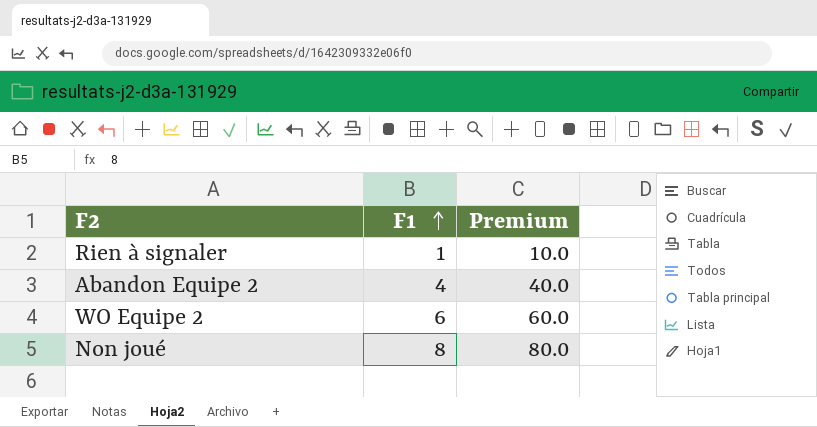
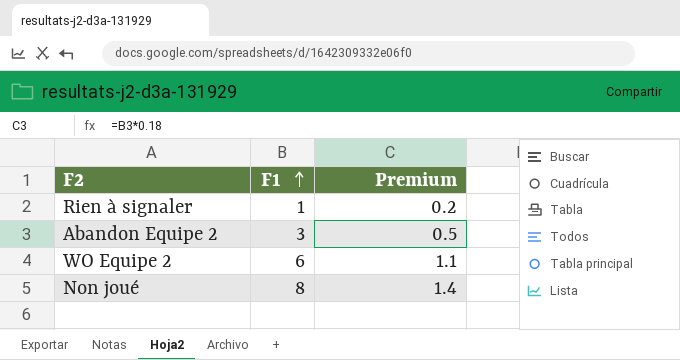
column Premium | formula: [F1] * 10 -> [F1] * 0.18
Abandon Equipe 2 | F1: 4 -> 3

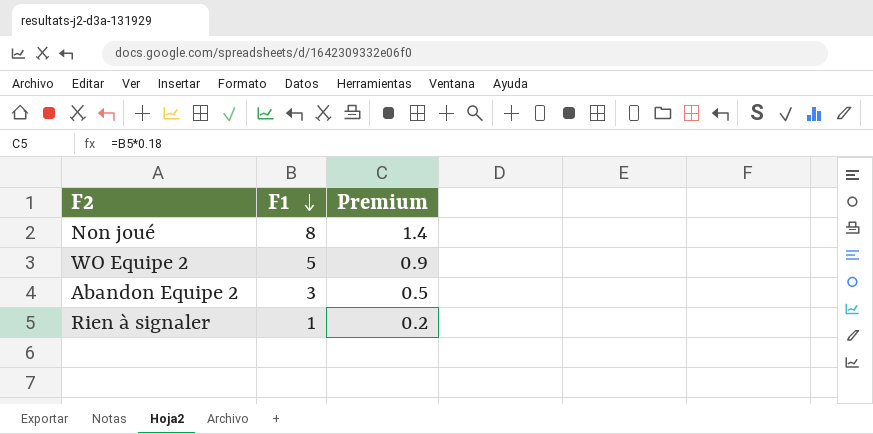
row order: F1 ascending -> F1 descending
WO Equipe 2 | F1: 6 -> 5
WO Equipe 2 | Premium: 1.1 -> 0.9

